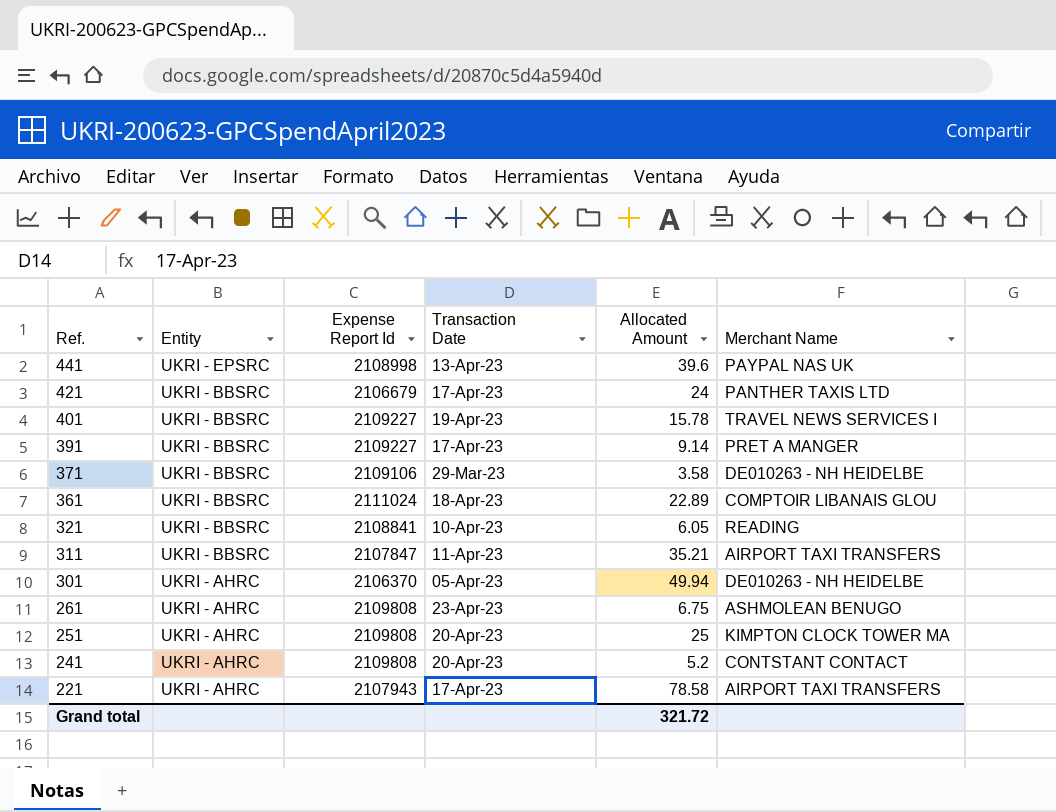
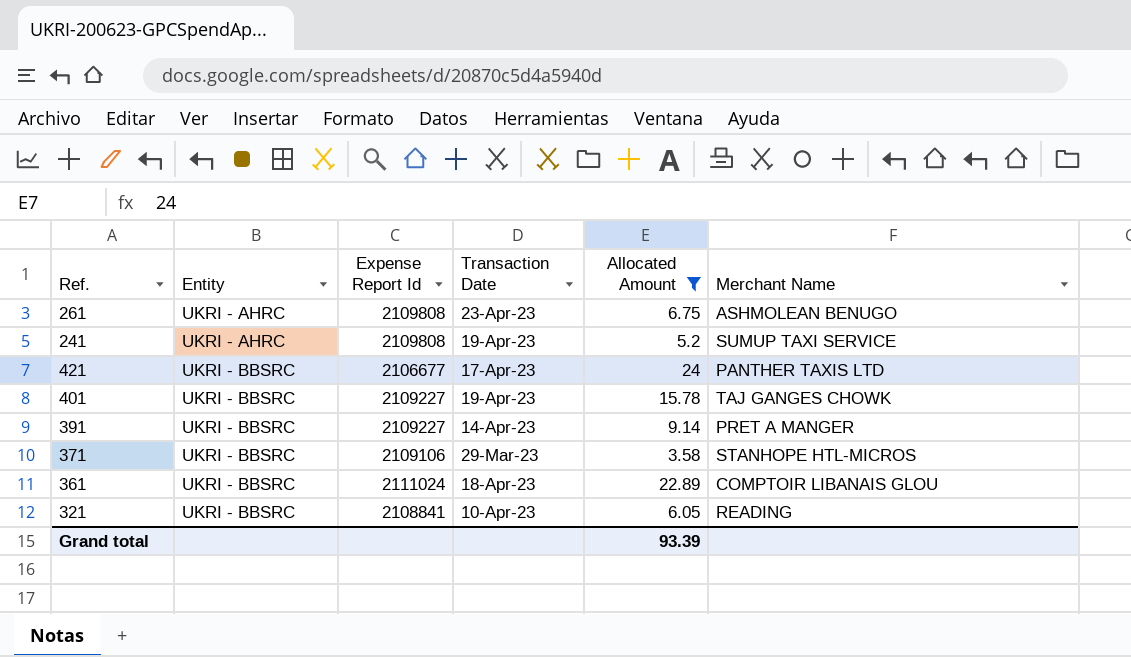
filter: none -> Allocated Amount <= 24
row order: Ref. descending -> Entity ascending
241 | Transaction Date: 20-Apr-23 -> 19-Apr-23
241 | Merchant Name: CONTSTANT CONTACT -> SUMUP TAXI SERVICE
421 | Expense Report Id: 2106679 -> 2106677
401 | Merchant Name: TRAVEL NEWS SERVICES I -> TAJ GANGES CHOWK
391 | Transaction Date: 17-Apr-23 -> 14-Apr-23
371 | Merchant Name: DE010263 - NH HEIDELBE -> STANHOPE HTL-MICROS
Grand total | Allocated Amount: 321.72 -> 93.39

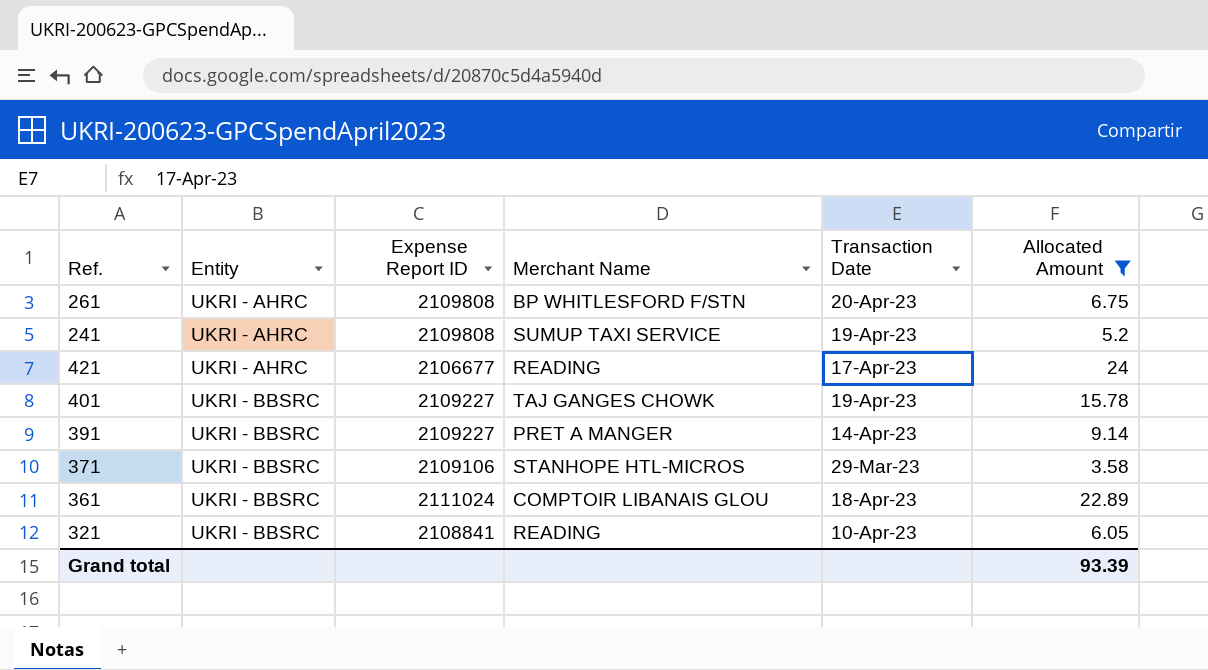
column name: Expense Report Id -> Expense Report ID
column Merchant Name | position: 6 -> 4
261 | Merchant Name: ASHMOLEAN BENUGO -> BP WHITLESFORD F/STN
261 | Transaction Date: 23-Apr-23 -> 20-Apr-23
421 | Entity: UKRI - BBSRC -> UKRI - AHRC
421 | Merchant Name: PANTHER TAXIS LTD -> READING

